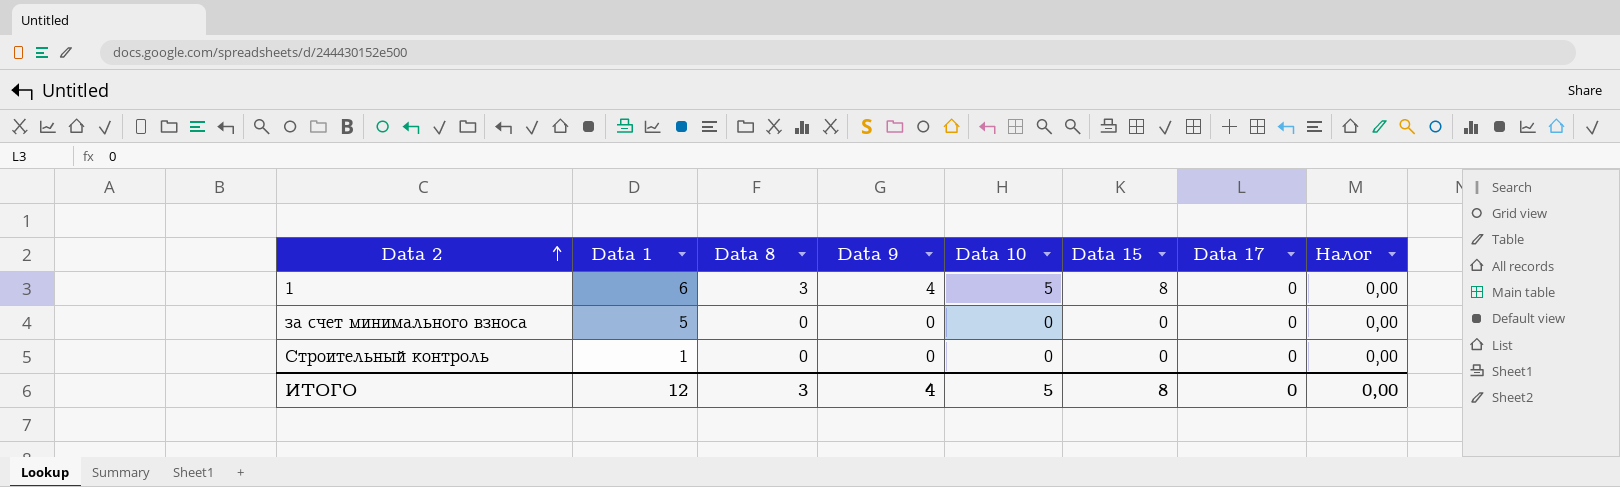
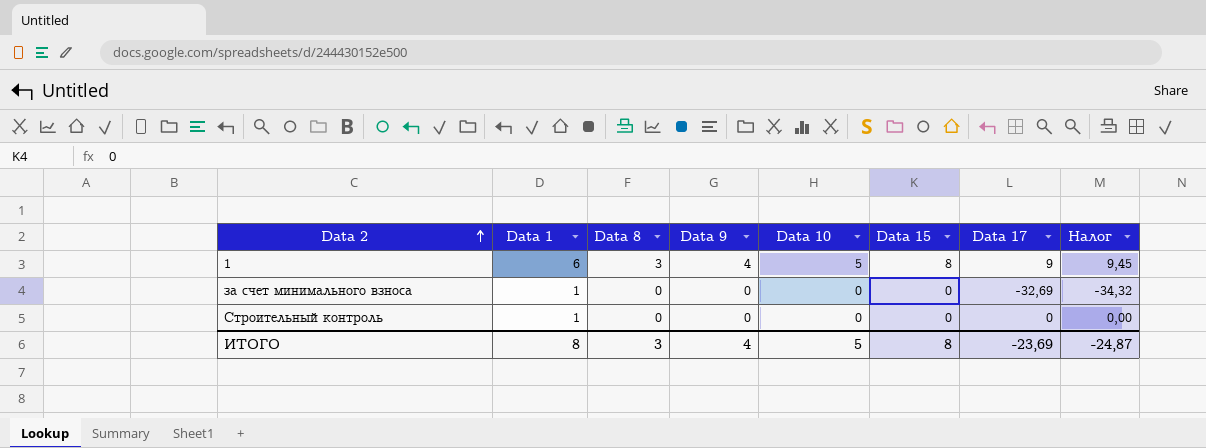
1 | Data 17: 0 -> 9
1 | Налог: 0,00 -> 9,45
за счет минимального взноса | Data 1: 5 -> 1
за счет минимального взноса | Data 17: 0 -> -32,69
за счет минимального взноса | Налог: 0,00 -> -34,32
ИТОГО | Data 1: 12 -> 8
ИТОГО | Data 17: 0 -> -23,69
ИТОГО | Налог: 0,00 -> -24,87

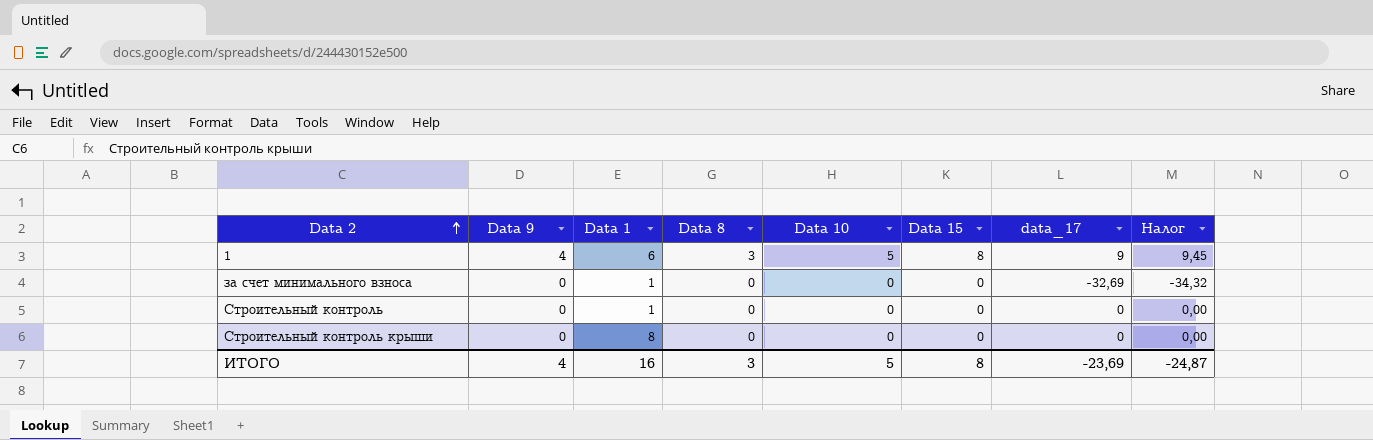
column Data 9 | position: 4 -> 2
column name: Data 17 -> data_17
row Строительный контроль крыши: none -> 0 | 8 | 0 | 0 | 0 | 0 | 0,00
ИТОГО | Data 1: 8 -> 16

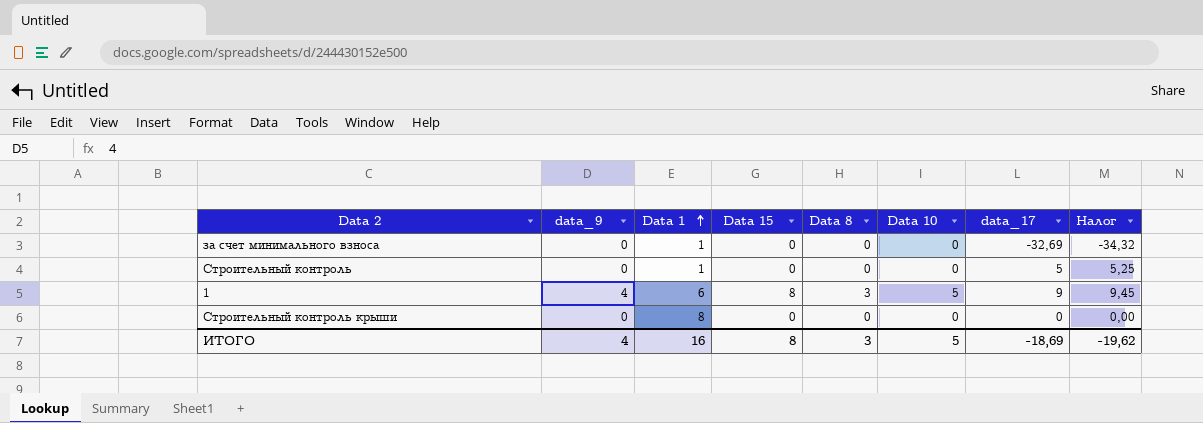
row order: Data 2 ascending -> Data 1 ascending
column name: Data 9 -> data_9
column Data 15 | position: 6 -> 4
Строительный контроль | data_17: 0 -> 5
Строительный контроль | Налог: 0,00 -> 5,25
ИТОГО | data_17: -23,69 -> -18,69
ИТОГО | Налог: -24,87 -> -19,62

